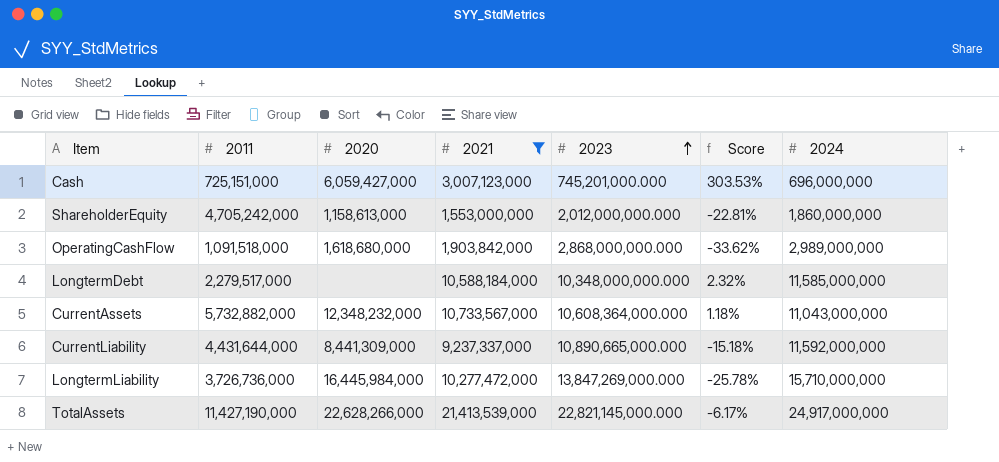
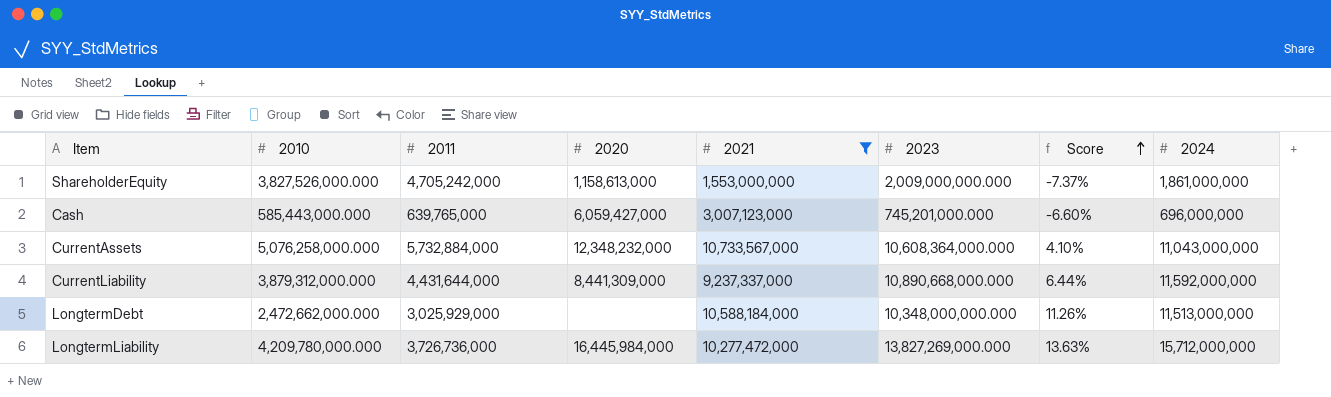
row order: 2023 ascending -> Score ascending
column 2010 | position: none -> 2
column Score | formula: ([2021] - [2023]) / [2023] -> ([2024] - [2023]) / [2023]
row OperatingCashFlow: 1,091,518,000 | 1,618,680,000 | 1,903,842,000 | 2,868,000,000.000 | -33.62% | 2,989,000,000 -> none
row TotalAssets: 11,427,190,000 | 22,628,266,000 | 21,413,539,000 | 22,821,145,000.000 | -6.17% | 24,917,000,000 -> none
ShareholderEquity | 2023: 2,012,000,000.000 -> 2,009,000,000.000
ShareholderEquity | 2024: 1,860,000,000 -> 1,861,000,000
Cash | 2011: 725,151,000 -> 639,765,000
CurrentAssets | 2011: 5,732,882,000 -> 5,732,884,000
CurrentLiability | 2023: 10,890,665,000.000 -> 10,890,668,000.000
LongtermDebt | 2011: 2,279,517,000 -> 3,025,929,000
LongtermDebt | 2024: 11,585,000,000 -> 11,513,000,000
LongtermLiability | 2023: 13,847,269,000.000 -> 13,827,269,000.000
LongtermLiability | 2024: 15,710,000,000 -> 15,712,000,000

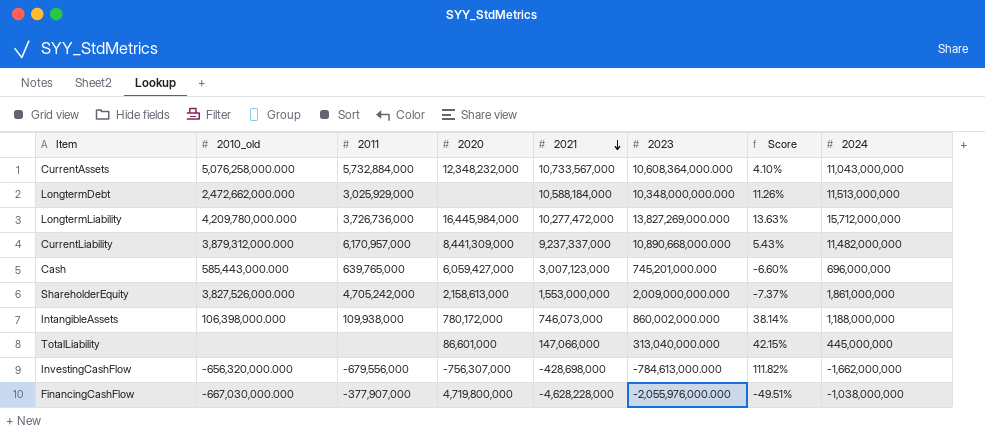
filter: 2021 >= 1,553,000,000 -> none
row order: Score ascending -> 2021 descending
column name: 2010 -> 2010_old
CurrentLiability | 2011: 4,431,644,000 -> 6,170,957,000
CurrentLiability | Score: 6.44% -> 5.43%
CurrentLiability | 2024: 11,592,000,000 -> 11,482,000,000
ShareholderEquity | 2020: 1,158,613,000 -> 2,158,613,000

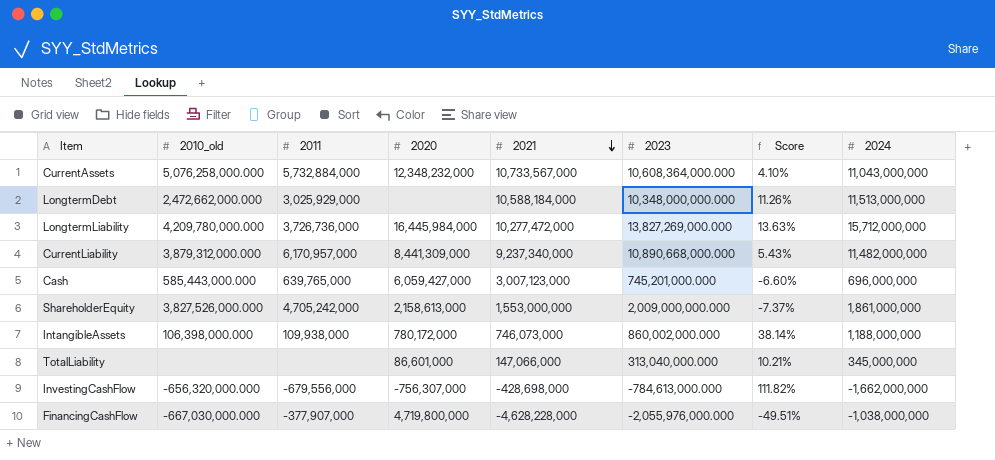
CurrentLiability | 2021: 9,237,337,000 -> 9,237,340,000
TotalLiability | Score: 42.15% -> 10.21%
TotalLiability | 2024: 445,000,000 -> 345,000,000

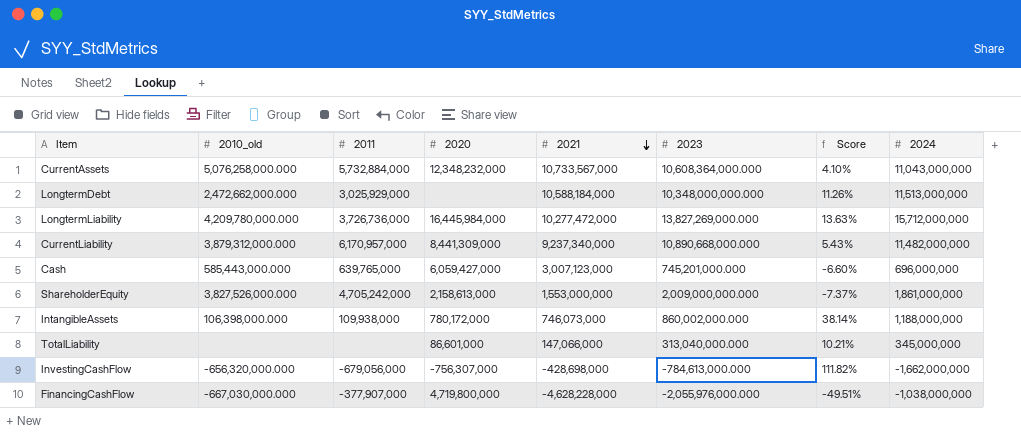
InvestingCashFlow | 2011: -679,556,000 -> -679,056,000

